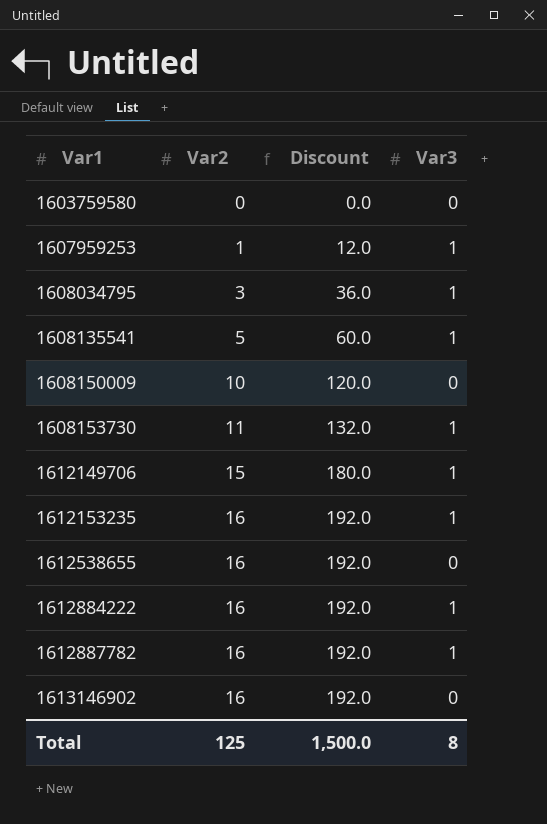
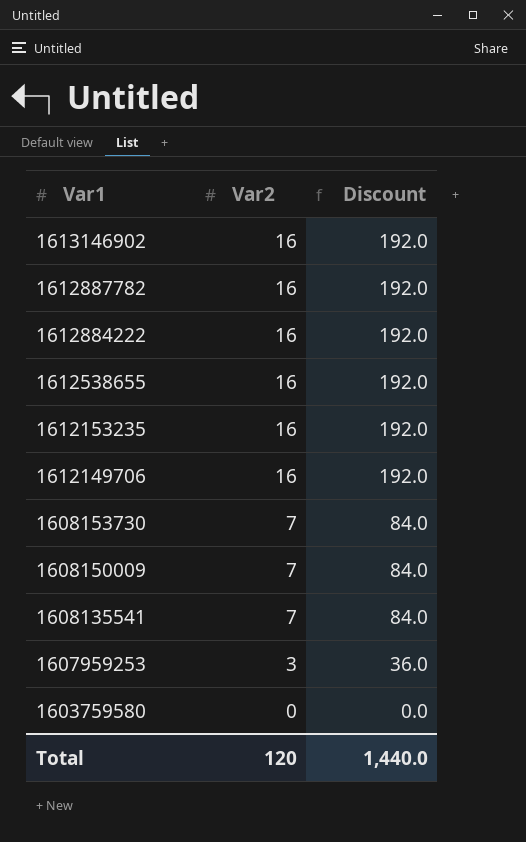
row order: Var1 ascending -> Var1 descending
column Var3 | position: 4 -> none
row 1608034795: 3 | 36.0 | 1 -> none
1612149706 | Var2: 15 -> 16
1612149706 | Discount: 180.0 -> 192.0
1608153730 | Var2: 11 -> 7
1608153730 | Discount: 132.0 -> 84.0
1608150009 | Var2: 10 -> 7
1608150009 | Discount: 120.0 -> 84.0
1608135541 | Var2: 5 -> 7
1608135541 | Discount: 60.0 -> 84.0
1607959253 | Var2: 1 -> 3
1607959253 | Discount: 12.0 -> 36.0
Total | Var2: 125 -> 120
Total | Discount: 1,500.0 -> 1,440.0

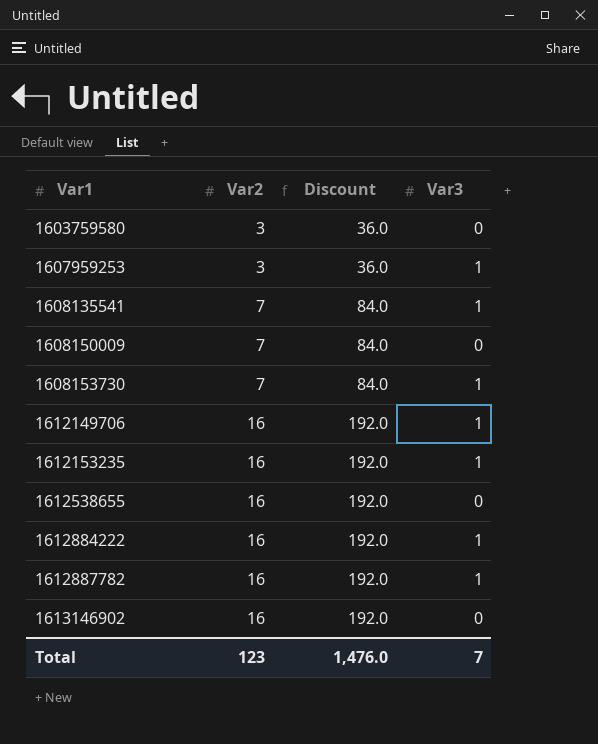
row order: Var1 descending -> Var1 ascending
column Var3 | position: none -> 4
1603759580 | Var2: 0 -> 3
1603759580 | Discount: 0.0 -> 36.0
Total | Var2: 120 -> 123
Total | Discount: 1,440.0 -> 1,476.0

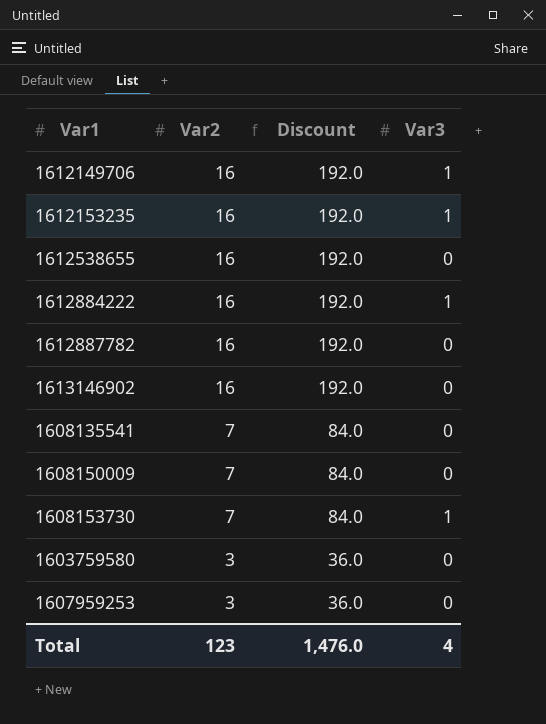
row order: Var1 ascending -> Var2 descending
1612887782 | Var3: 1 -> 0
1608135541 | Var3: 1 -> 0
1607959253 | Var3: 1 -> 0
Total | Var3: 7 -> 4

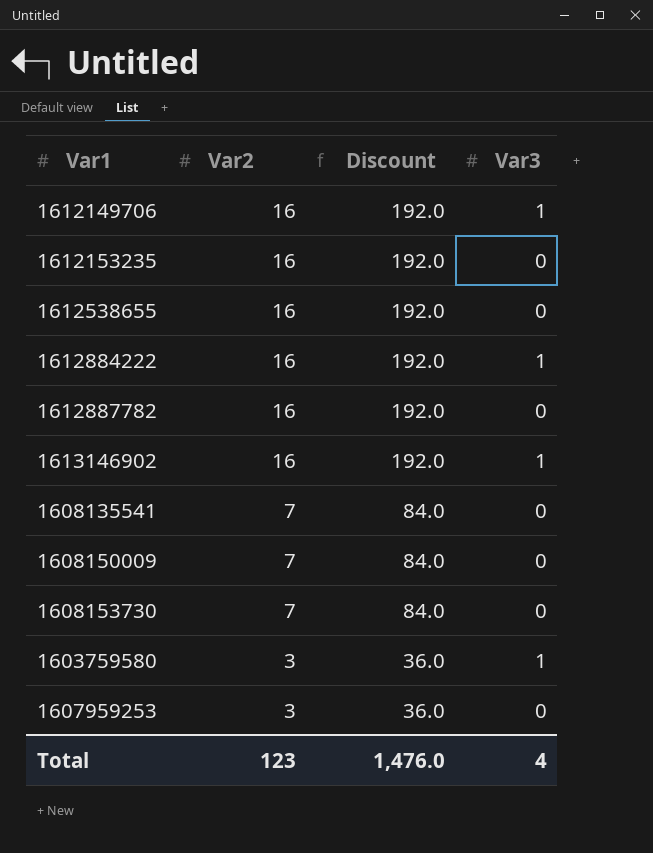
1612153235 | Var3: 1 -> 0
1613146902 | Var3: 0 -> 1
1608153730 | Var3: 1 -> 0
1603759580 | Var3: 0 -> 1

